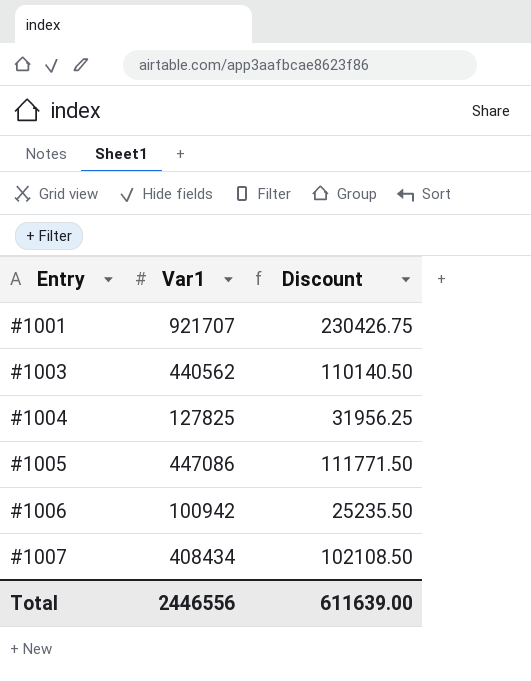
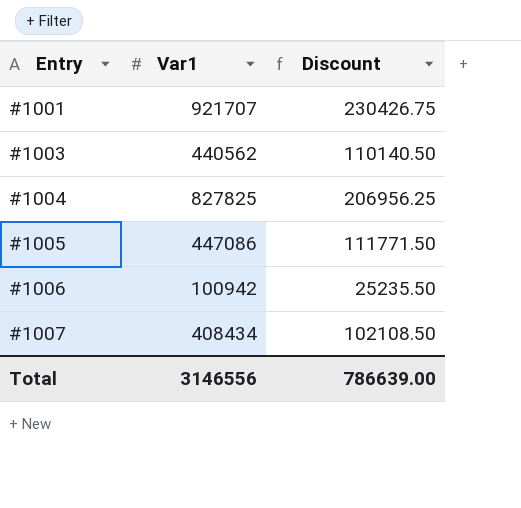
#1004 | Var1: 127825 -> 827825
#1004 | Discount: 31956.25 -> 206956.25
Total | Var1: 2446556 -> 3146556
Total | Discount: 611639.00 -> 786639.00

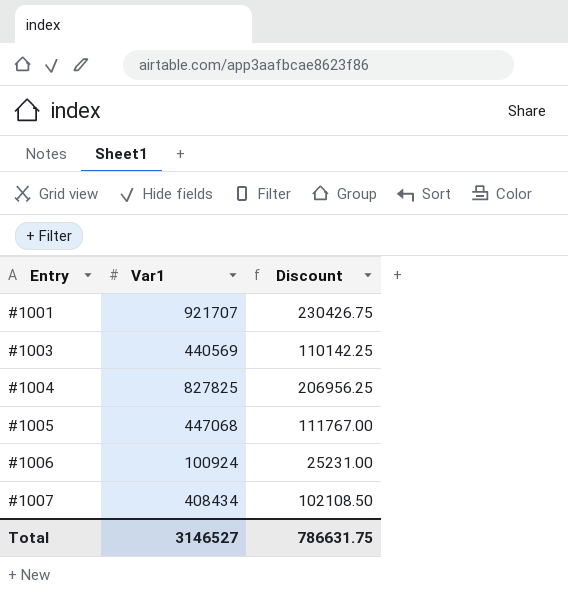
#1003 | Var1: 440562 -> 440569
#1003 | Discount: 110140.50 -> 110142.25
#1005 | Var1: 447086 -> 447068
#1005 | Discount: 111771.50 -> 111767.00
#1006 | Var1: 100942 -> 100924
#1006 | Discount: 25235.50 -> 25231.00
Total | Var1: 3146556 -> 3146527
Total | Discount: 786639.00 -> 786631.75

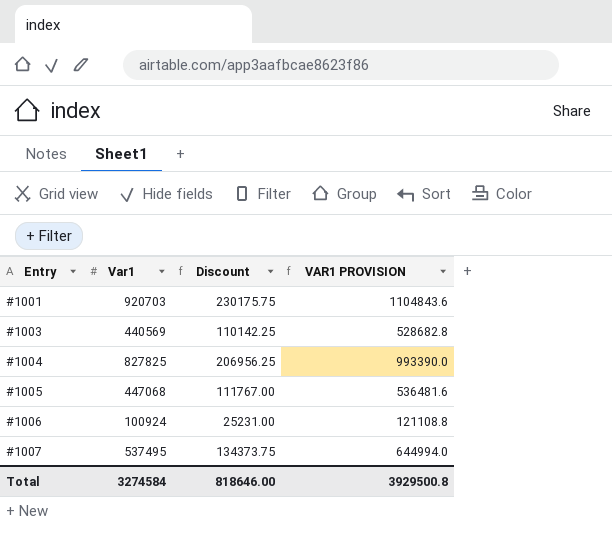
column VAR1 PROVISION | formula: none -> [Var1] * 1.2
#1001 | Var1: 921707 -> 920703
#1001 | Discount: 230426.75 -> 230175.75
#1007 | Var1: 408434 -> 537495
#1007 | Discount: 102108.50 -> 134373.75
Total | Var1: 3146527 -> 3274584
Total | Discount: 786631.75 -> 818646.00

